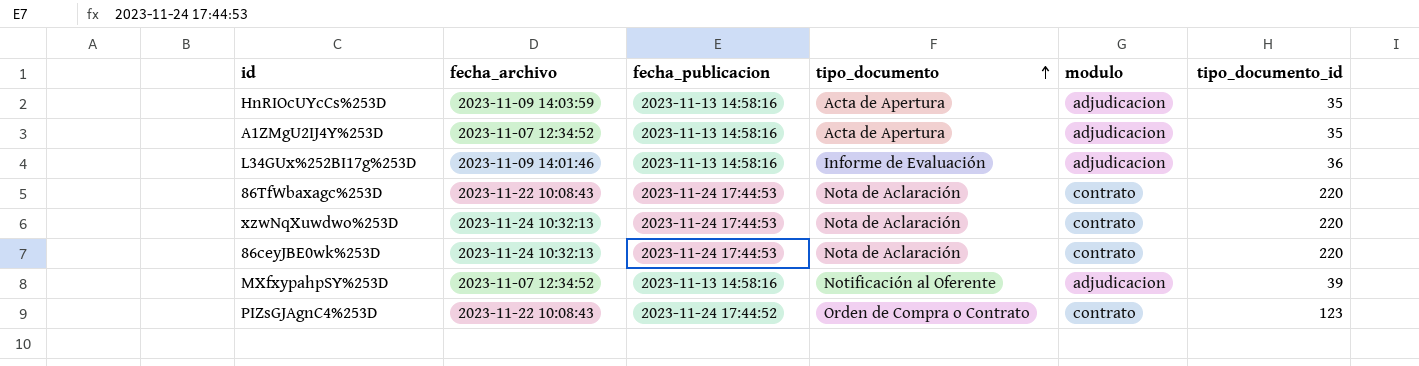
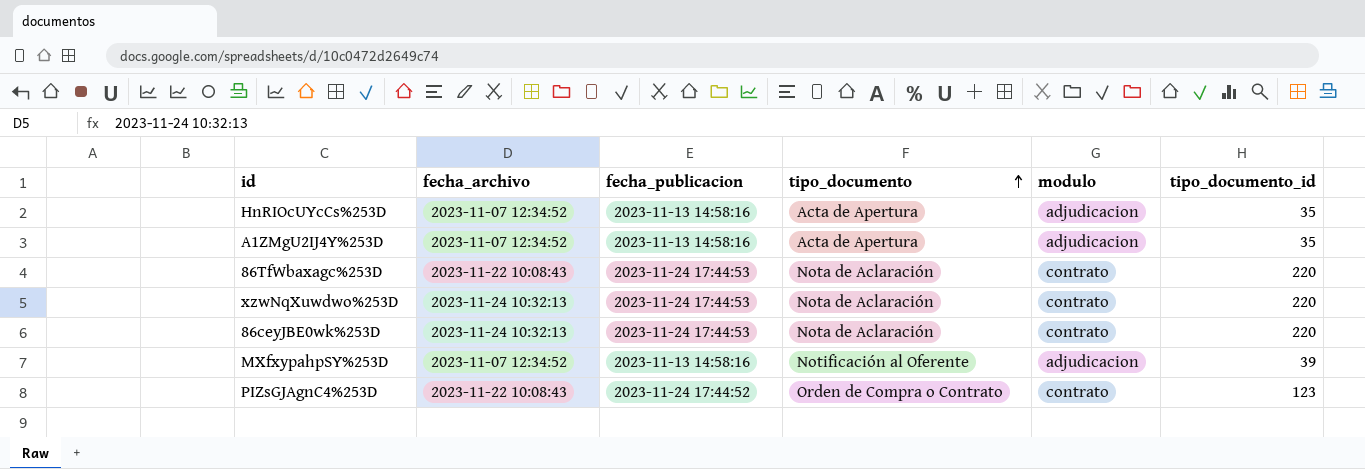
row L34GUx%252BI17g%253D: 2023-11-09 14:01:46 | 2023-11-13 14:58:16 | Informe de Evaluación | adjudicacion | 36 -> none
HnRIOcUYcCs%253D | fecha_archivo: 2023-11-09 14:03:59 -> 2023-11-07 12:34:52

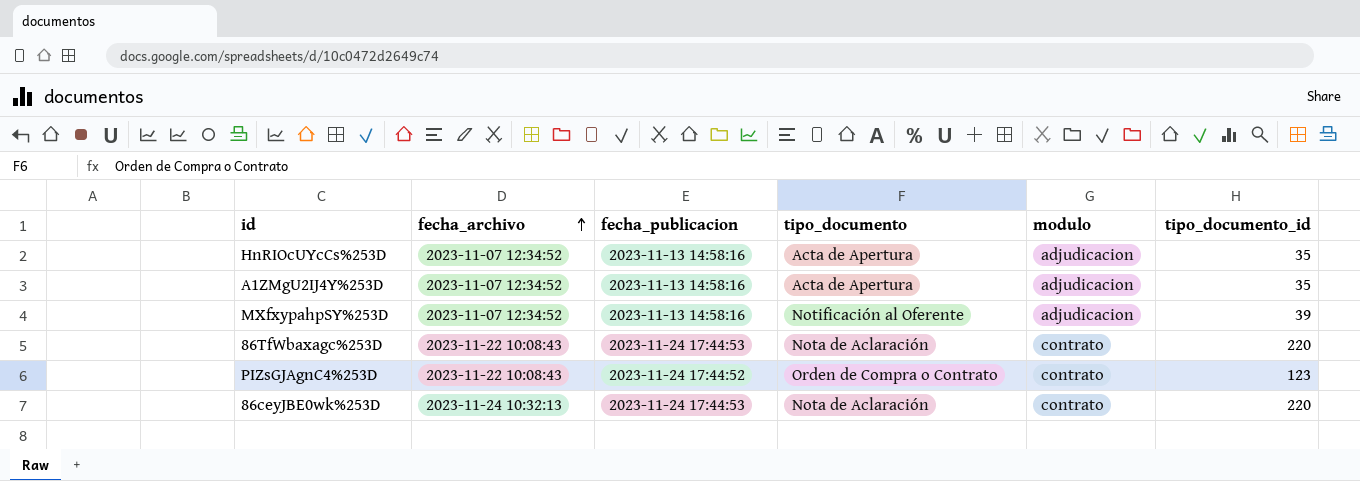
row order: tipo_documento ascending -> fecha_archivo ascending
row xzwNqXuwdwo%253D: 2023-11-24 10:32:13 | 2023-11-24 17:44:53 | Nota de Aclaración | contrato | 220 -> none

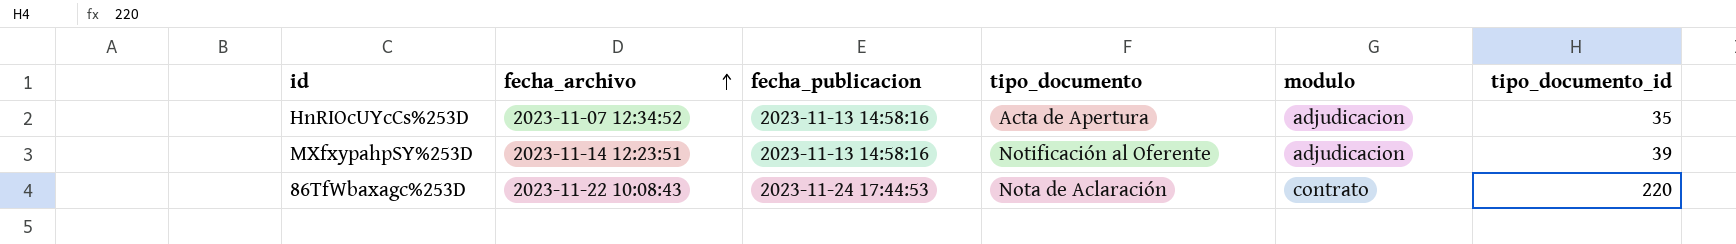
row A1ZMgU2IJ4Y%253D: 2023-11-07 12:34:52 | 2023-11-13 14:58:16 | Acta de Apertura | adjudicacion | 35 -> none
row PIZsGJAgnC4%253D: 2023-11-22 10:08:43 | 2023-11-24 17:44:52 | Orden de Compra o Contrato | contrato | 123 -> none
row 86ceyJBE0wk%253D: 2023-11-24 10:32:13 | 2023-11-24 17:44:53 | Nota de Aclaración | contrato | 220 -> none
MXfxypahpSY%253D | fecha_archivo: 2023-11-07 12:34:52 -> 2023-11-14 12:23:51

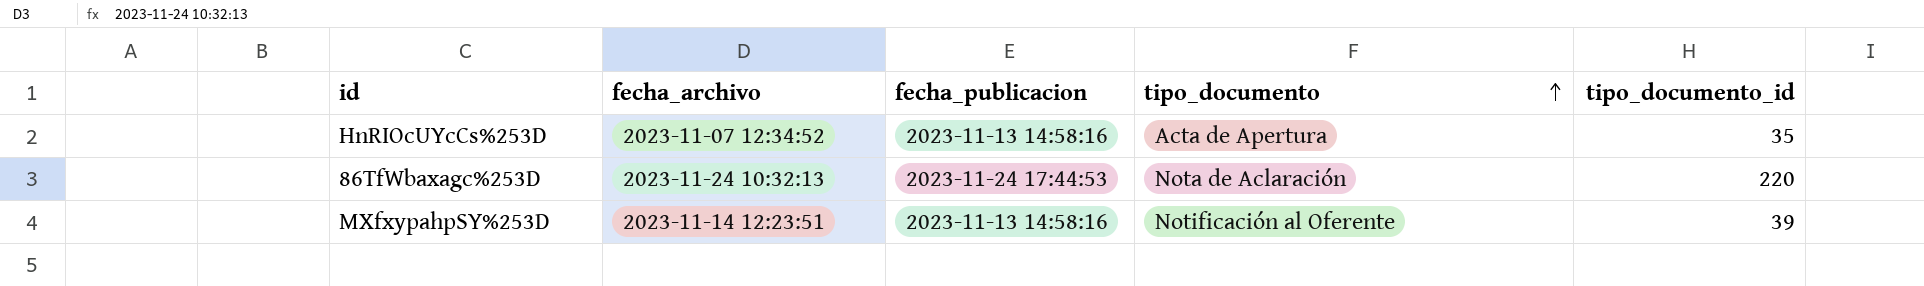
row order: fecha_archivo ascending -> tipo_documento ascending
column modulo | position: 5 -> none
86TfWbaxagc%253D | fecha_archivo: 2023-11-22 10:08:43 -> 2023-11-24 10:32:13

